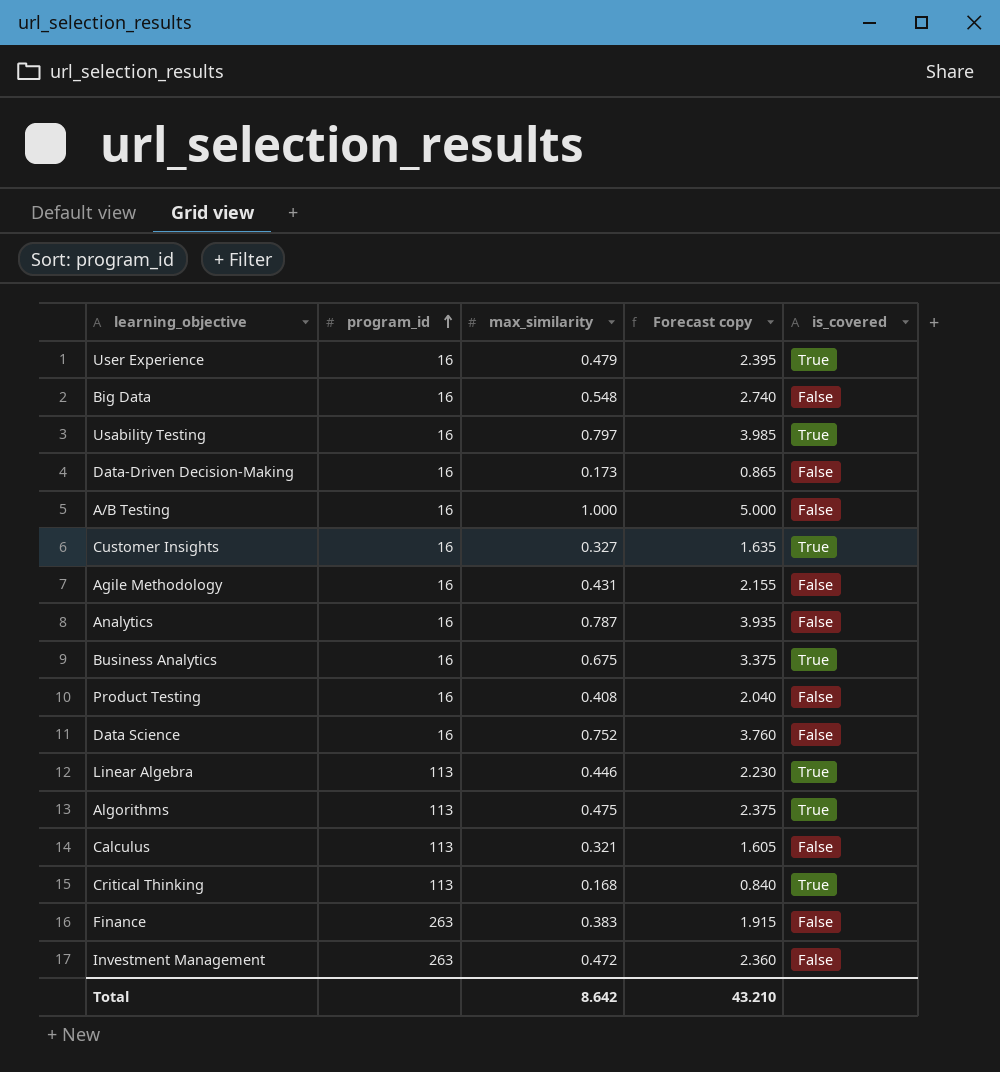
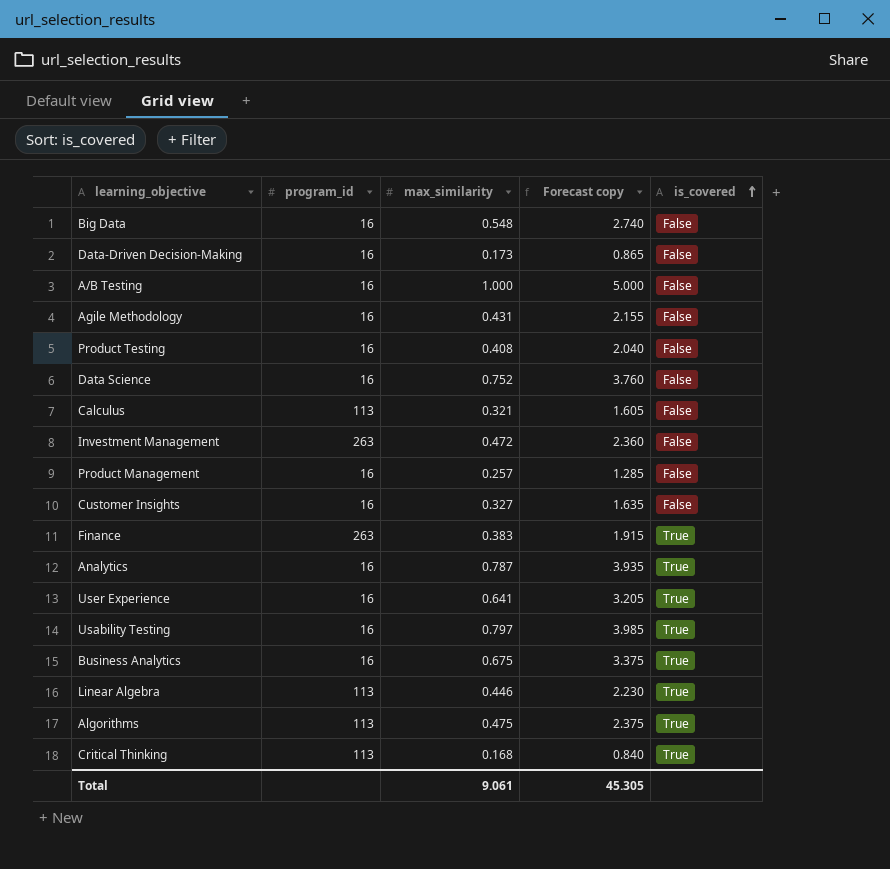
row order: program_id ascending -> is_covered ascending
row Product Management: none -> 16 | 0.257 | 1.285 | False
Customer Insights | is_covered: True -> False
Finance | is_covered: False -> True
Analytics | is_covered: False -> True
User Experience | max_similarity: 0.479 -> 0.641
User Experience | Forecast copy: 2.395 -> 3.205
Total | max_similarity: 8.642 -> 9.061
Total | Forecast copy: 43.210 -> 45.305

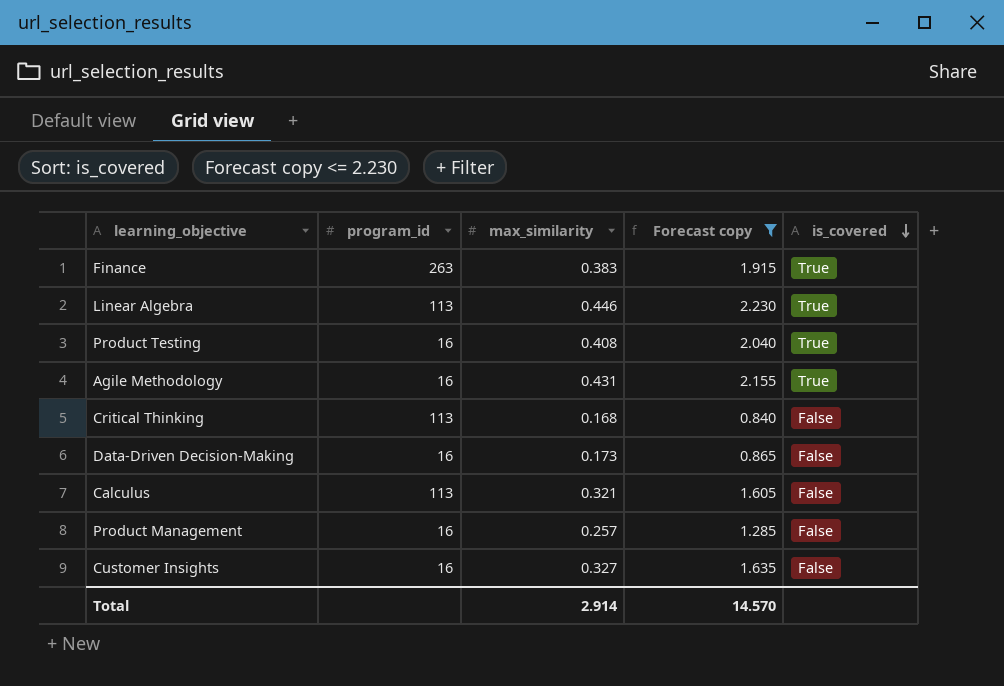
filter: none -> Forecast copy <= 2.230
row order: is_covered ascending -> is_covered descending
Product Testing | is_covered: False -> True
Agile Methodology | is_covered: False -> True
Critical Thinking | is_covered: True -> False
Total | max_similarity: 9.061 -> 2.914
Total | Forecast copy: 45.305 -> 14.570

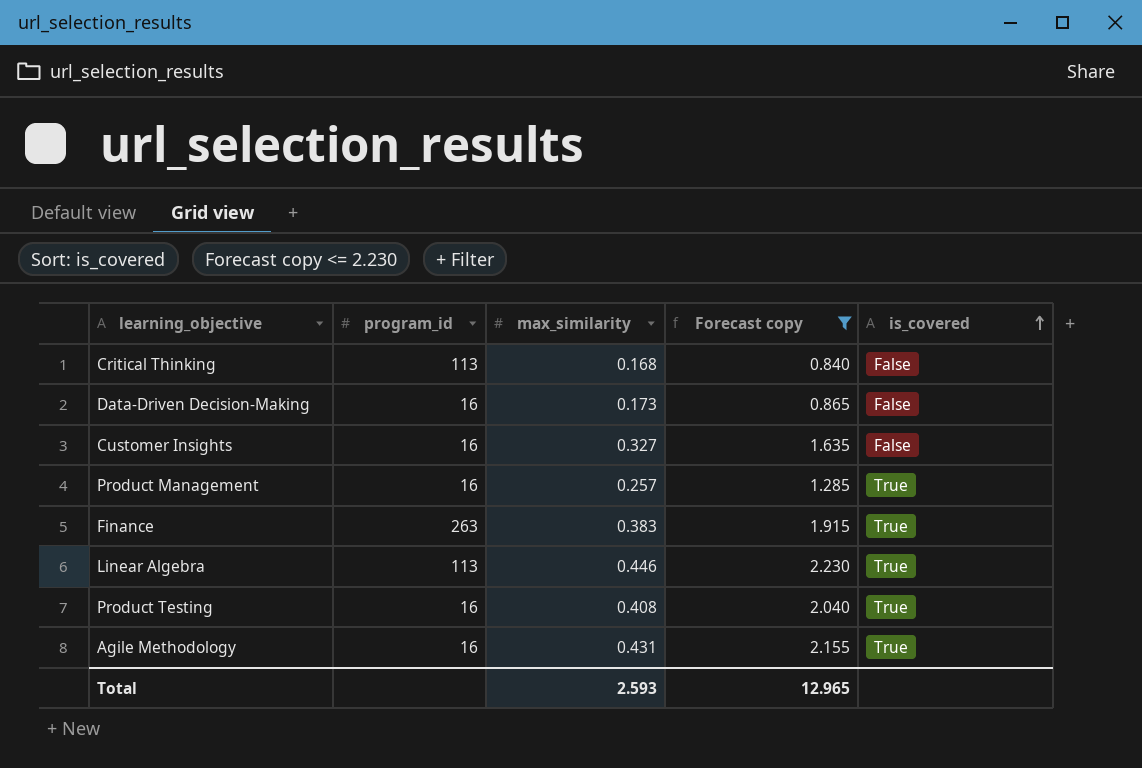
row order: is_covered descending -> is_covered ascending
row Calculus: 113 | 0.321 | 1.605 | False -> none
Product Management | is_covered: False -> True
Total | max_similarity: 2.914 -> 2.593
Total | Forecast copy: 14.570 -> 12.965

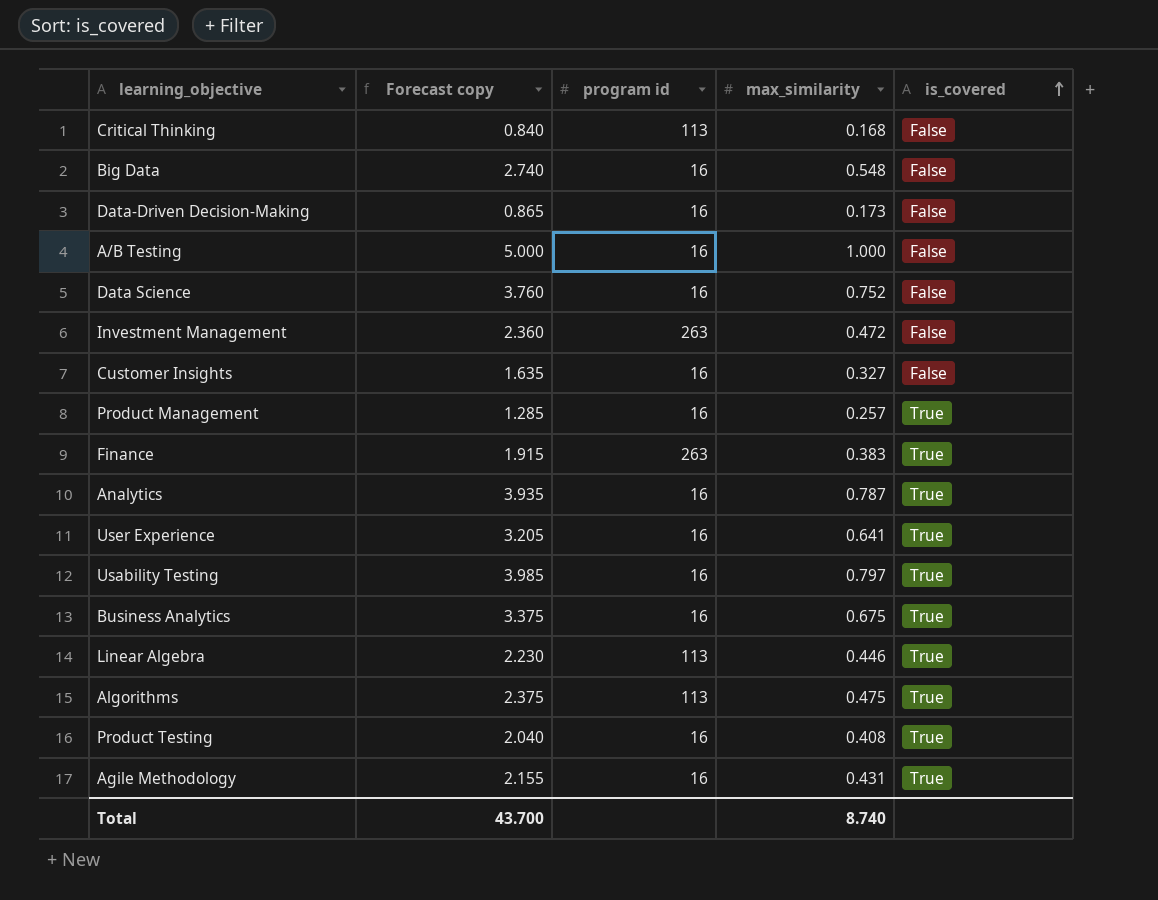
filter: Forecast copy <= 2.230 -> none
column Forecast copy | position: 4 -> 2
column name: program_id -> program id
Total | Forecast copy: 12.965 -> 43.700
Total | max_similarity: 2.593 -> 8.740

